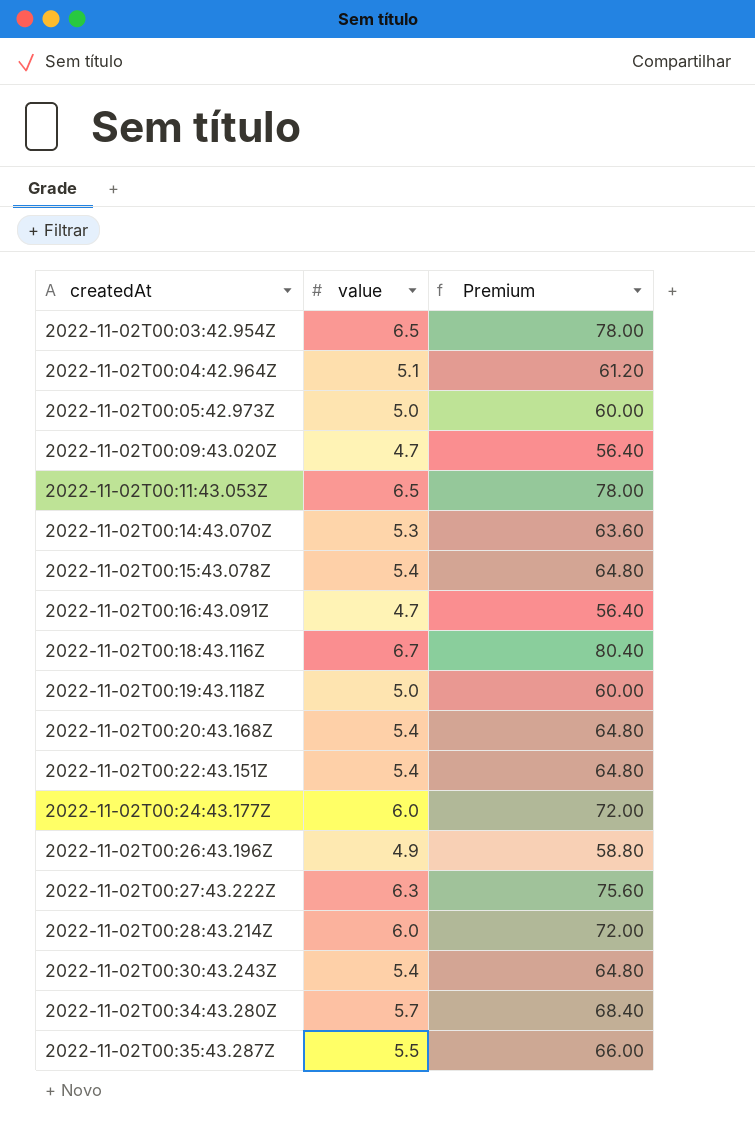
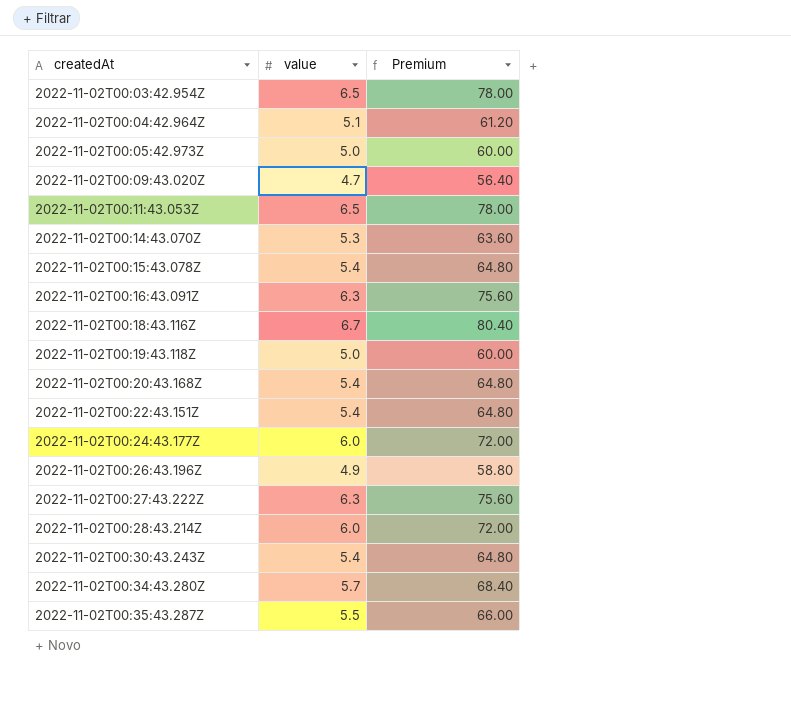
2022-11-02T00:16:43.091Z | value: 4.7 -> 6.3
2022-11-02T00:16:43.091Z | Premium: 56.40 -> 75.60

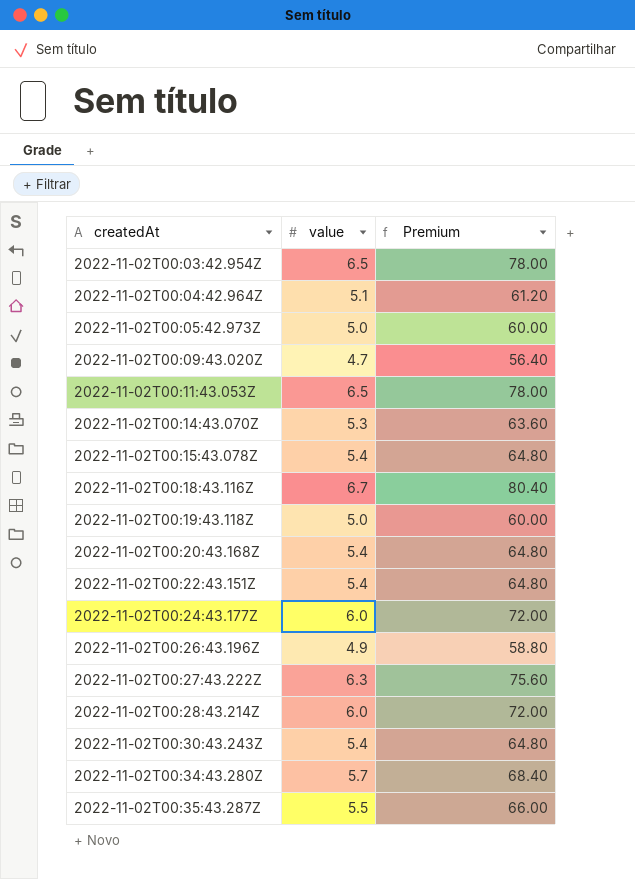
row 2022-11-02T00:16:43.091Z: 6.3 | 75.60 -> none

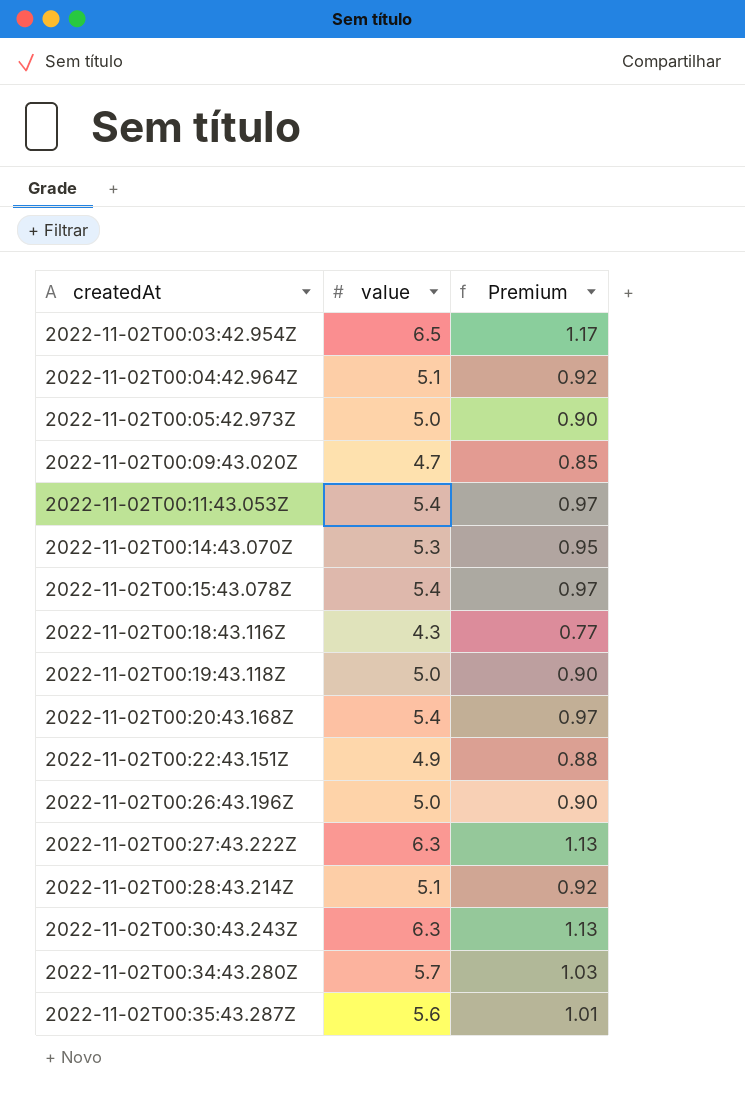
column Premium | formula: [value] * 12 -> [value] * 0.18
row 2022-11-02T00:24:43.177Z: 6.0 | 72.00 -> none
2022-11-02T00:11:43.053Z | value: 6.5 -> 5.4
2022-11-02T00:18:43.116Z | value: 6.7 -> 4.3
2022-11-02T00:22:43.151Z | value: 5.4 -> 4.9
2022-11-02T00:26:43.196Z | value: 4.9 -> 5.0
2022-11-02T00:28:43.214Z | value: 6.0 -> 5.1
2022-11-02T00:30:43.243Z | value: 5.4 -> 6.3
2022-11-02T00:35:43.287Z | value: 5.5 -> 5.6

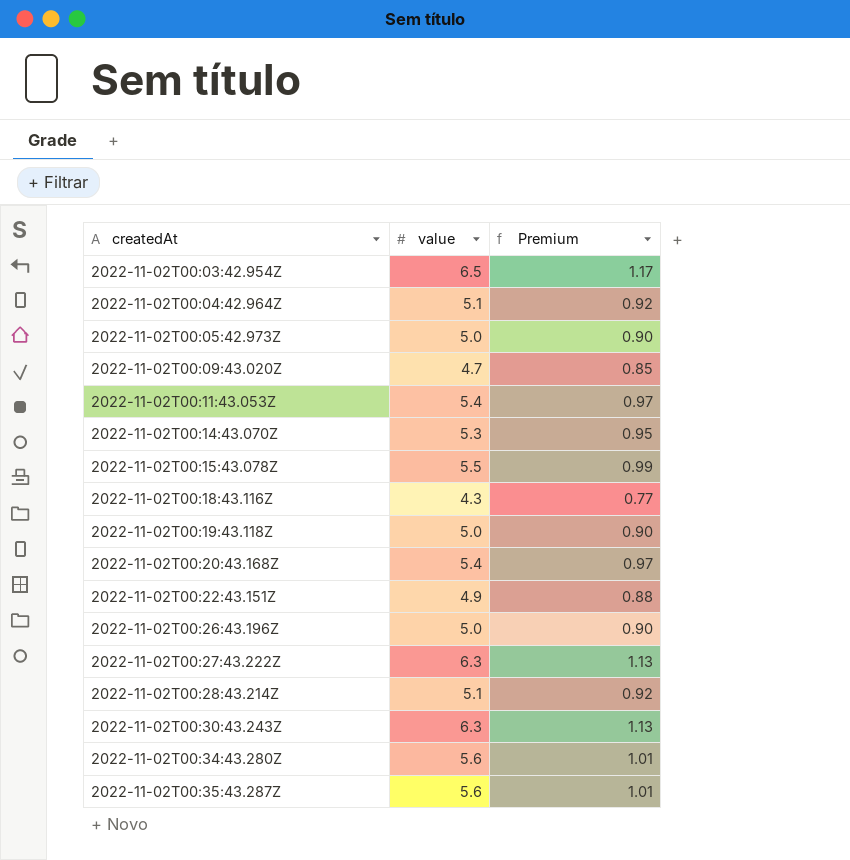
2022-11-02T00:15:43.078Z | value: 5.4 -> 5.5
2022-11-02T00:15:43.078Z | Premium: 0.97 -> 0.99
2022-11-02T00:34:43.280Z | value: 5.7 -> 5.6
2022-11-02T00:34:43.280Z | Premium: 1.03 -> 1.01

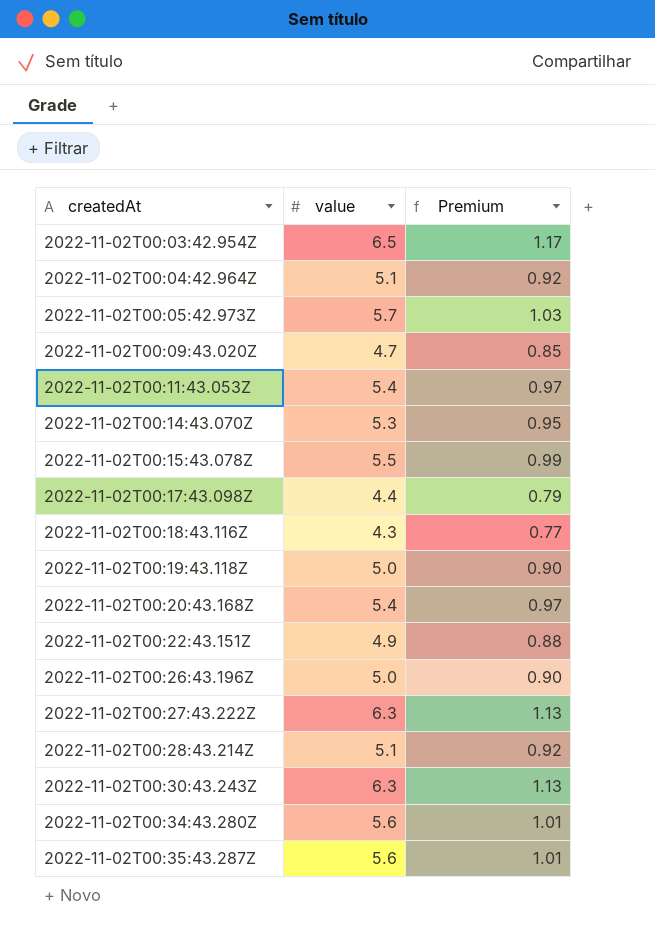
2022-11-02T00:05:42.973Z | value: 5.0 -> 5.7
2022-11-02T00:05:42.973Z | Premium: 0.90 -> 1.03
row 2022-11-02T00:17:43.098Z: none -> 4.4 | 0.79

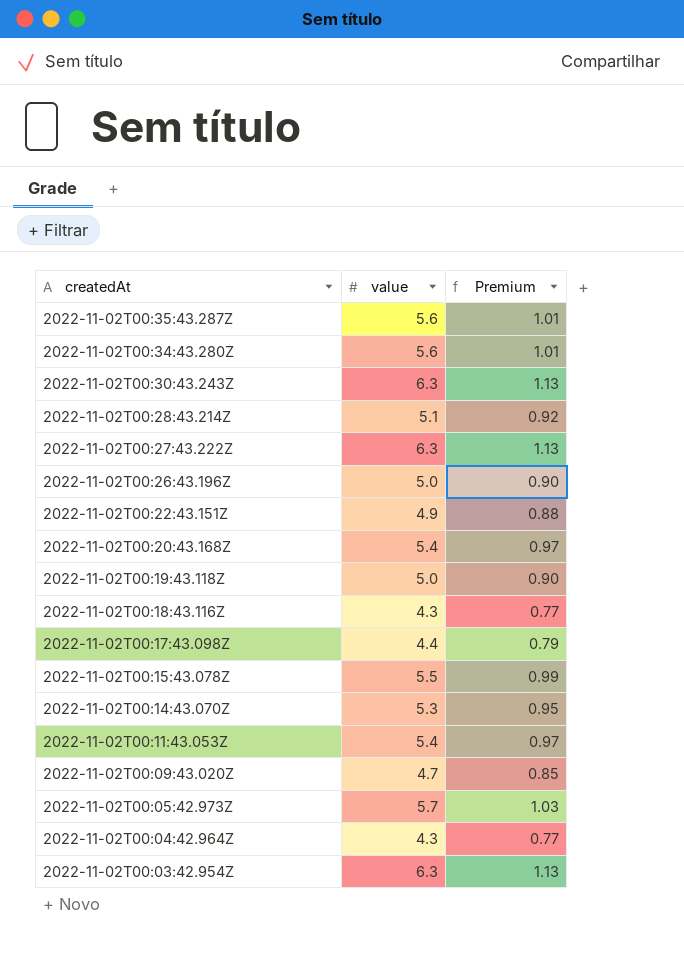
row order: createdAt ascending -> createdAt descending
2022-11-02T00:04:42.964Z | value: 5.1 -> 4.3
2022-11-02T00:04:42.964Z | Premium: 0.92 -> 0.77
2022-11-02T00:03:42.954Z | value: 6.5 -> 6.3
2022-11-02T00:03:42.954Z | Premium: 1.17 -> 1.13

